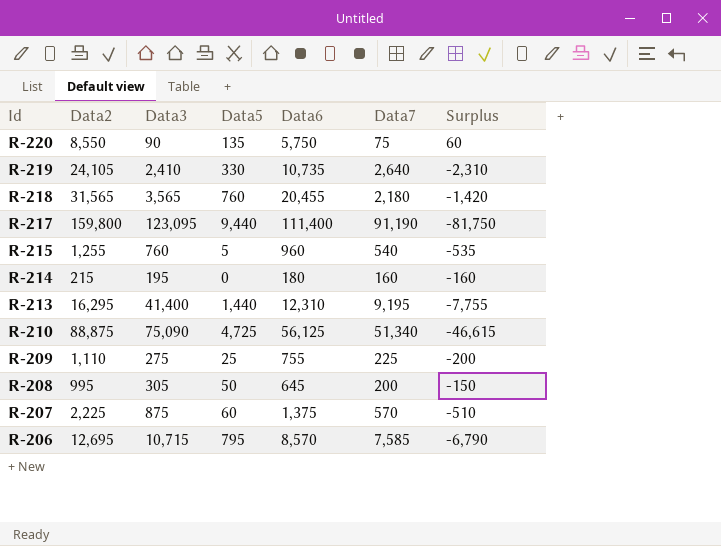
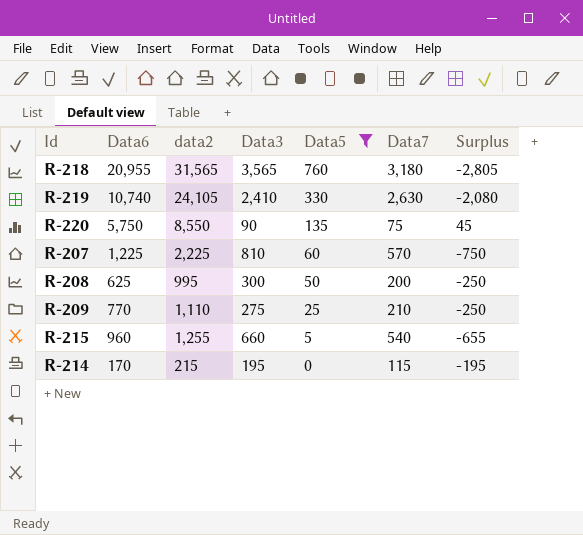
filter: none -> Data5 <= 760
row order: Id descending -> Data5 descending
column Data6 | position: 5 -> 2
column name: Data2 -> data2
column Surplus | formula: [Data5] - [Data7] -> [Data5] - [Data3]
R-218 | Data6: 20,455 -> 20,955
R-218 | Data7: 2,180 -> 3,180
R-219 | Data6: 10,735 -> 10,740
R-219 | Data7: 2,640 -> 2,630
R-207 | Data6: 1,375 -> 1,225
R-207 | Data3: 875 -> 810
R-208 | Data6: 645 -> 625
R-208 | Data3: 305 -> 300
R-209 | Data6: 755 -> 770
R-209 | Data7: 225 -> 210
R-215 | Data3: 760 -> 660
R-214 | Data6: 180 -> 170
R-214 | Data7: 160 -> 115

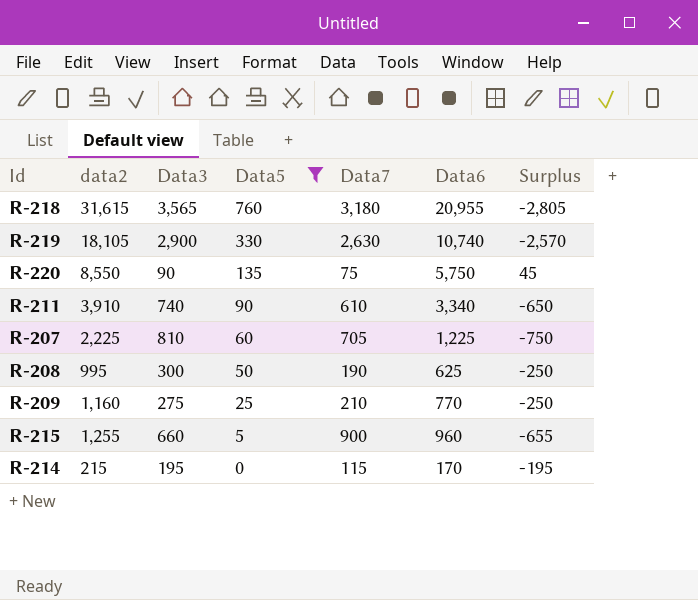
column Data6 | position: 2 -> 6
R-218 | data2: 31,565 -> 31,615
R-219 | data2: 24,105 -> 18,105
R-219 | Data3: 2,410 -> 2,900
R-219 | Surplus: -2,080 -> -2,570
row R-211: none -> 3,910 | 740 | 90 | 610 | 3,340 | -650
R-207 | Data7: 570 -> 705
R-208 | Data7: 200 -> 190
R-209 | data2: 1,110 -> 1,160
R-215 | Data7: 540 -> 900

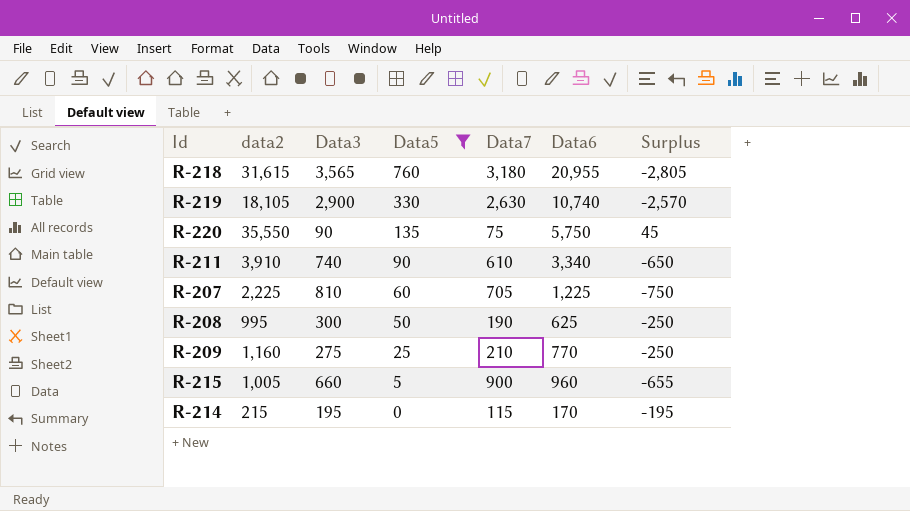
R-220 | data2: 8,550 -> 35,550
R-215 | data2: 1,255 -> 1,005

